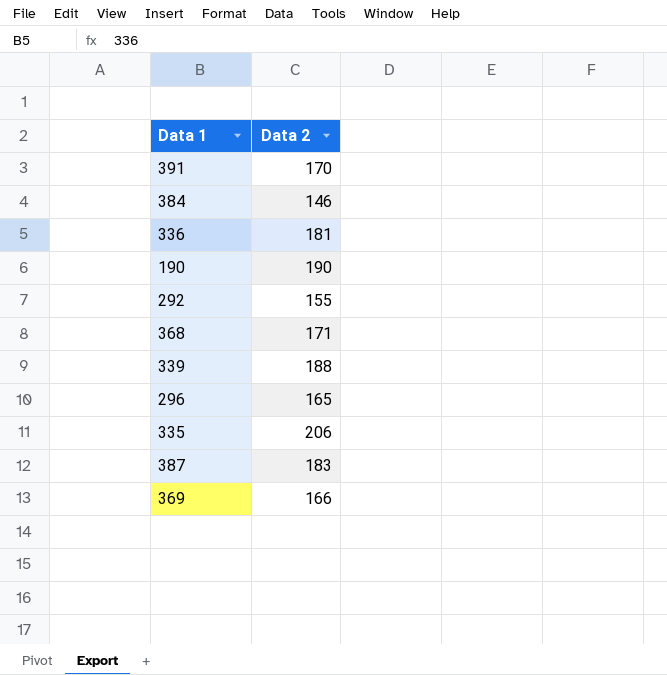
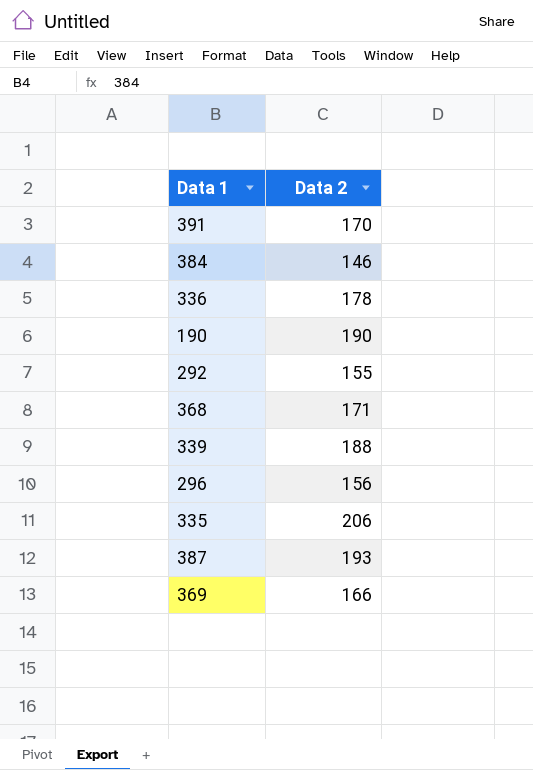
336 | Data 2: 181 -> 178
296 | Data 2: 165 -> 156
387 | Data 2: 183 -> 193

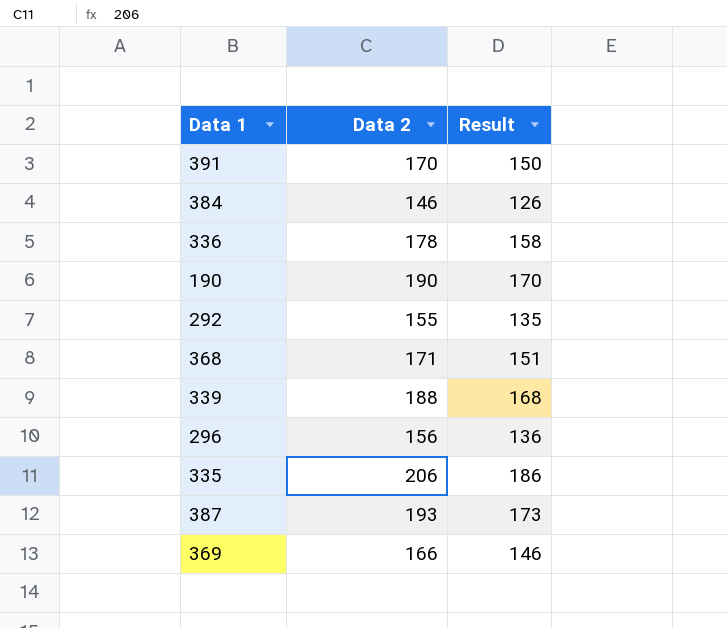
column Result | formula: none -> [Data 2] - 20

